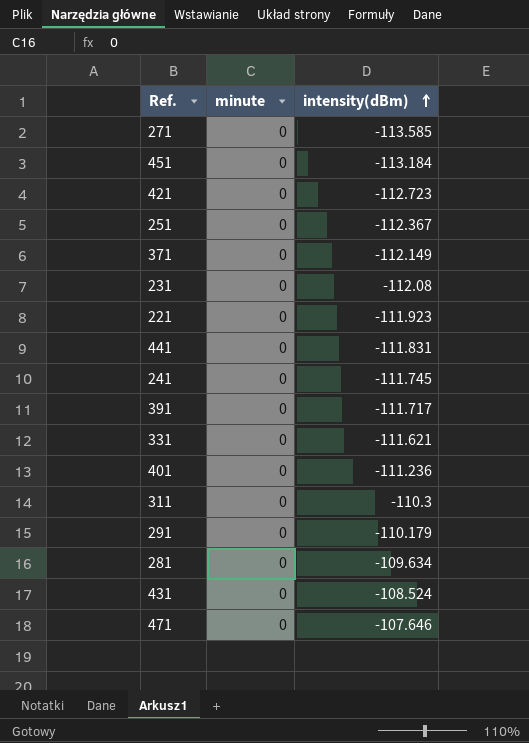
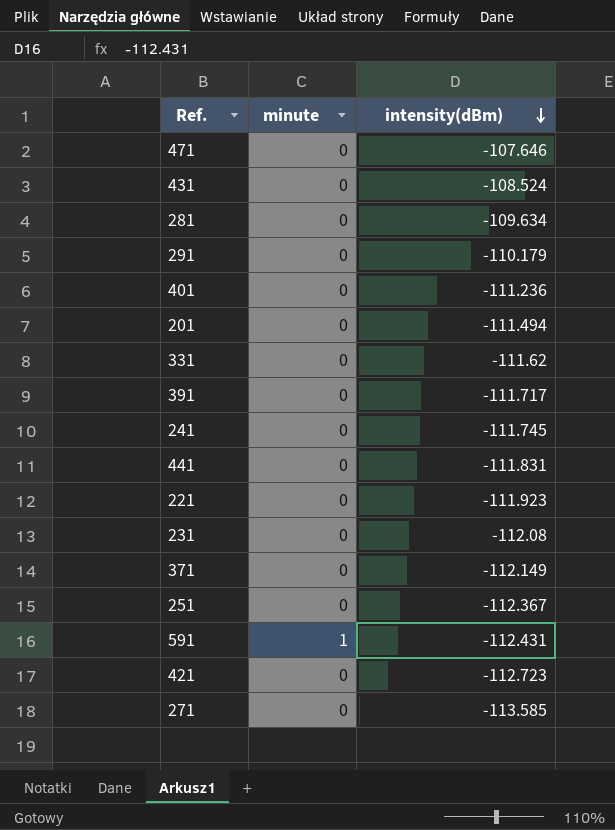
row order: intensity(dBm) ascending -> intensity(dBm) descending
row 451: 0 | -113.184 -> none
row 311: 0 | -110.3 -> none
row 201: none -> 0 | -111.494
331 | intensity(dBm): -111.621 -> -111.62
row 591: none -> 1 | -112.431

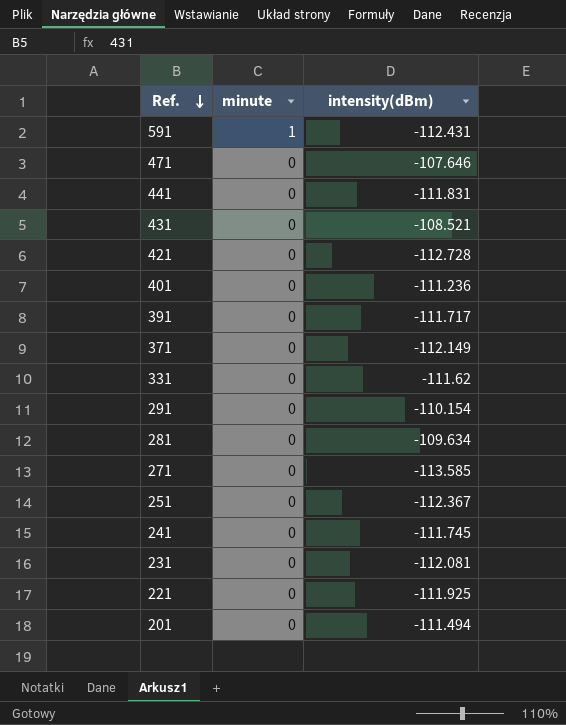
row order: intensity(dBm) descending -> Ref. descending
431 | intensity(dBm): -108.524 -> -108.521
421 | intensity(dBm): -112.723 -> -112.728
291 | intensity(dBm): -110.179 -> -110.154
231 | intensity(dBm): -112.08 -> -112.081
221 | intensity(dBm): -111.923 -> -111.925

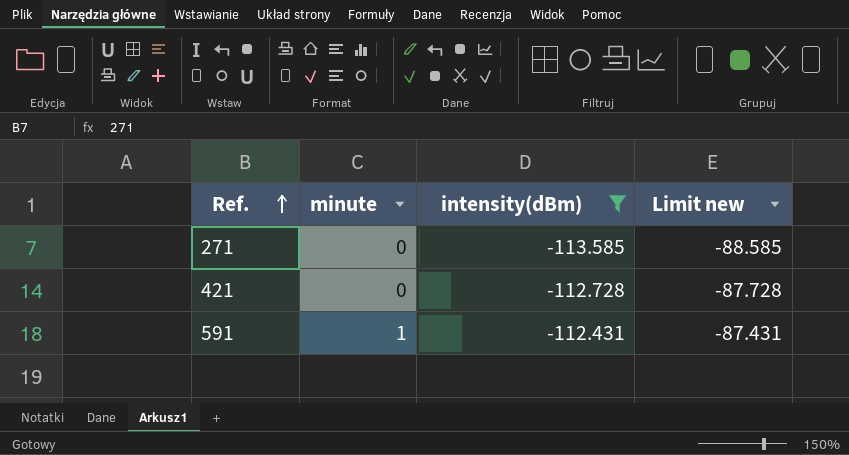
filter: none -> intensity(dBm) <= -112.431
row order: Ref. descending -> Ref. ascending
column Limit new | formula: none -> [intensity(dBm)] + 25

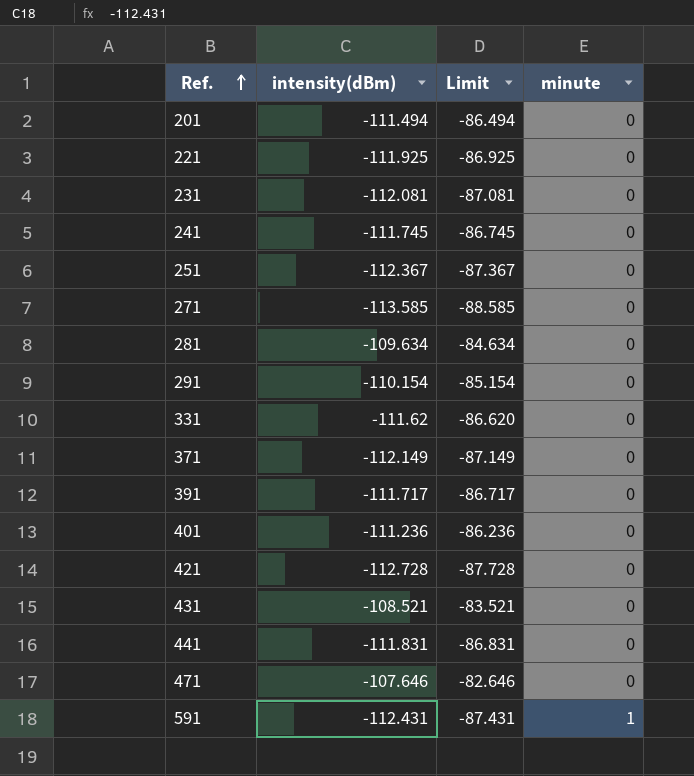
filter: intensity(dBm) <= -112.431 -> none
column name: Limit new -> Limit
column minute | position: 2 -> 4

